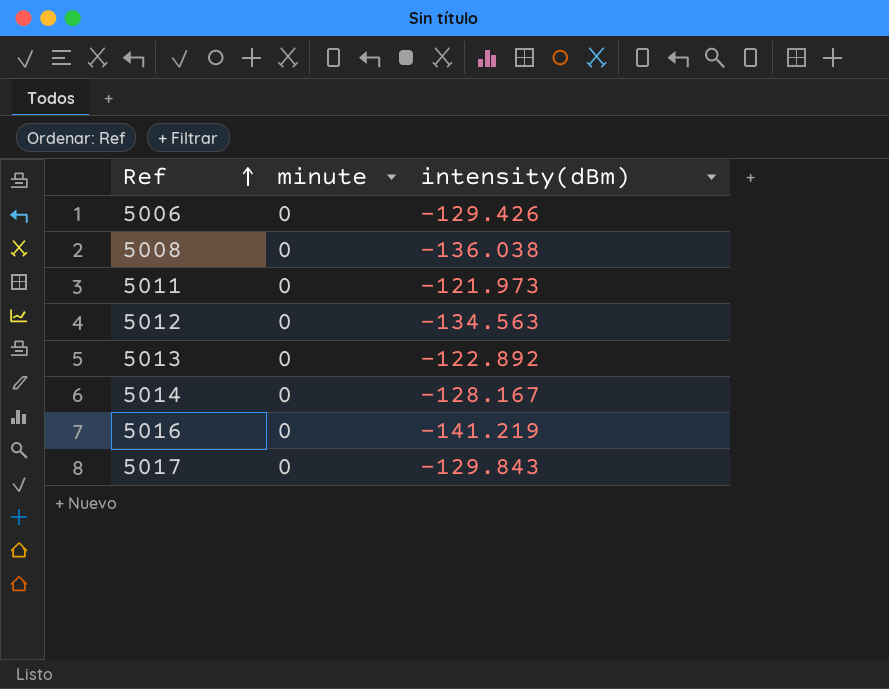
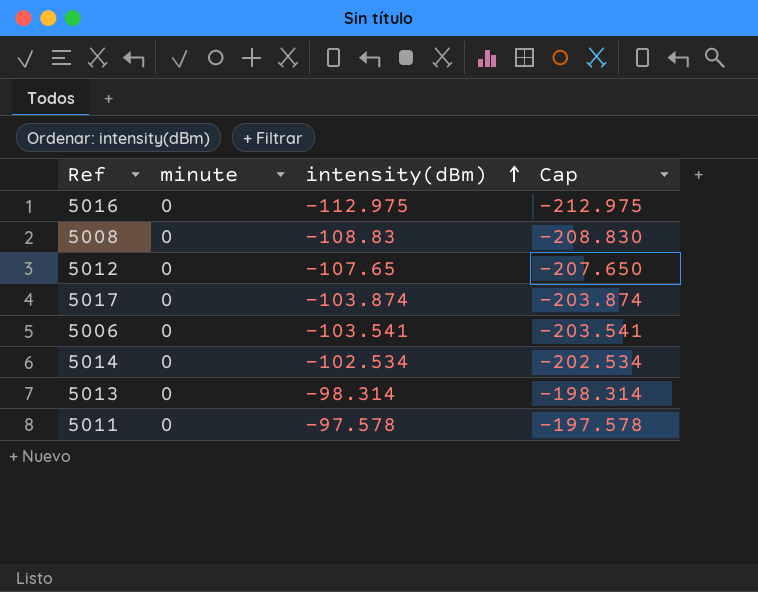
row order: Ref ascending -> intensity(dBm) ascending
column Cap | formula: none -> [intensity(dBm)] - 100
5016 | intensity(dBm): -141.219 -> -112.975
5008 | intensity(dBm): -136.038 -> -108.83
5012 | intensity(dBm): -134.563 -> -107.65
5017 | intensity(dBm): -129.843 -> -103.874
5006 | intensity(dBm): -129.426 -> -103.541
5014 | intensity(dBm): -128.167 -> -102.534
5013 | intensity(dBm): -122.892 -> -98.314
5011 | intensity(dBm): -121.973 -> -97.578

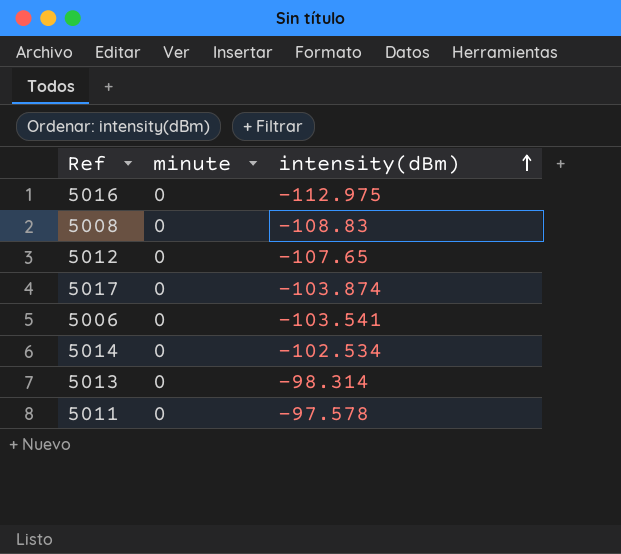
column Cap | formula: [intensity(dBm)] - 100 -> none

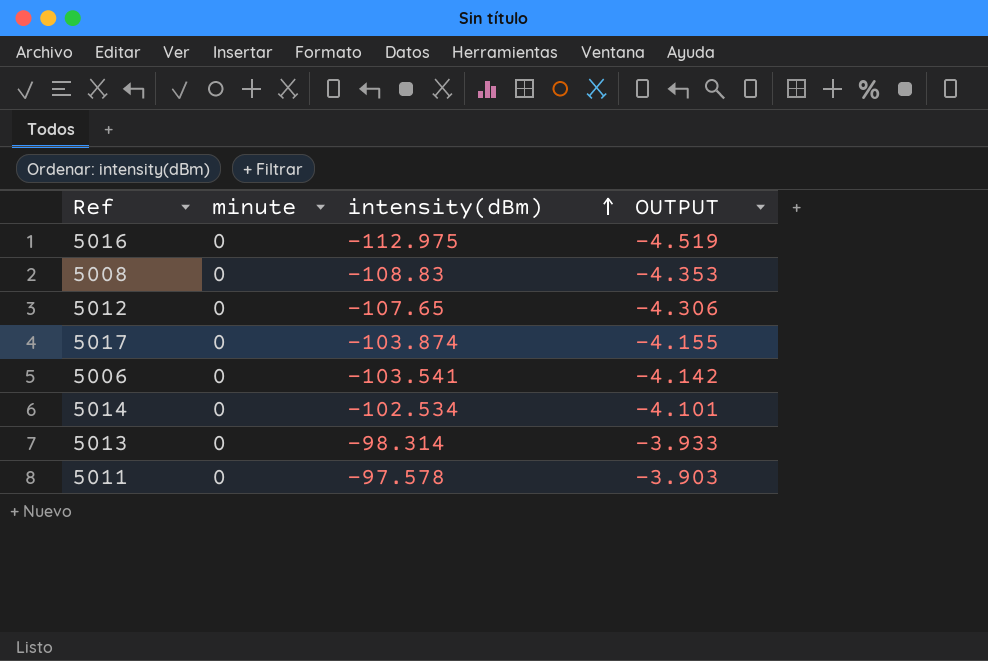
column OUTPUT | formula: none -> [intensity(dBm)] * 0.04

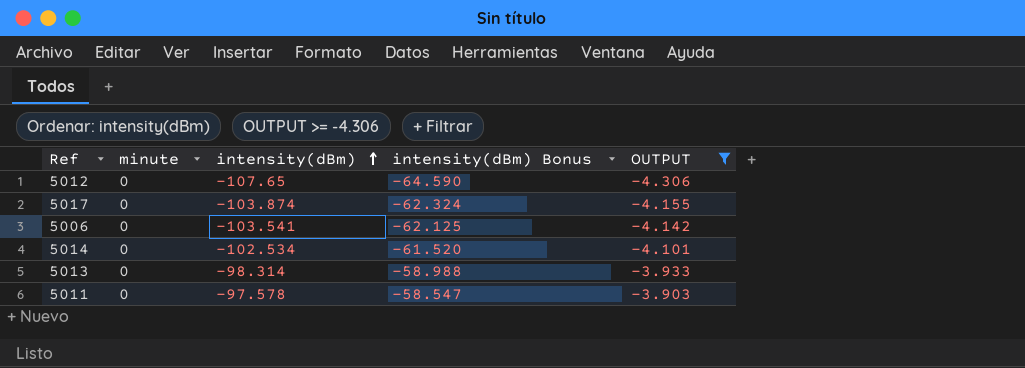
filter: none -> OUTPUT >= -4.306
column intensity(dBm) Bonus | formula: none -> [intensity(dBm)] * 0.6

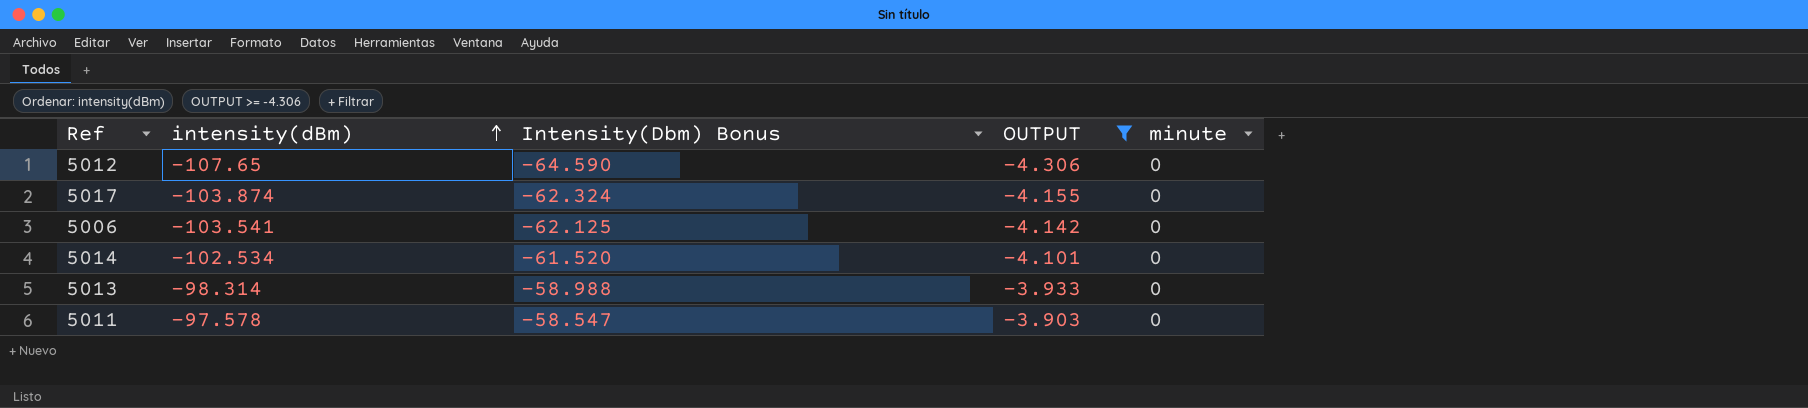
column name: intensity(dBm) Bonus -> Intensity(Dbm) Bonus
column minute | position: 2 -> 5

